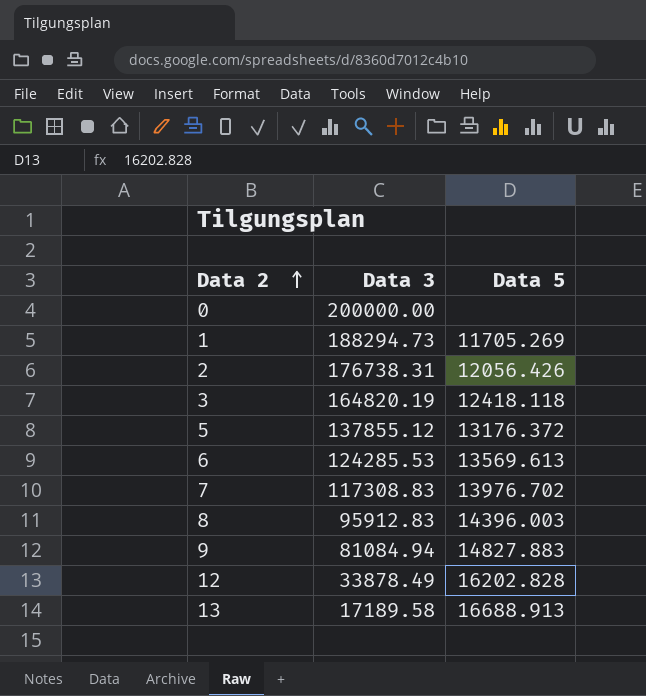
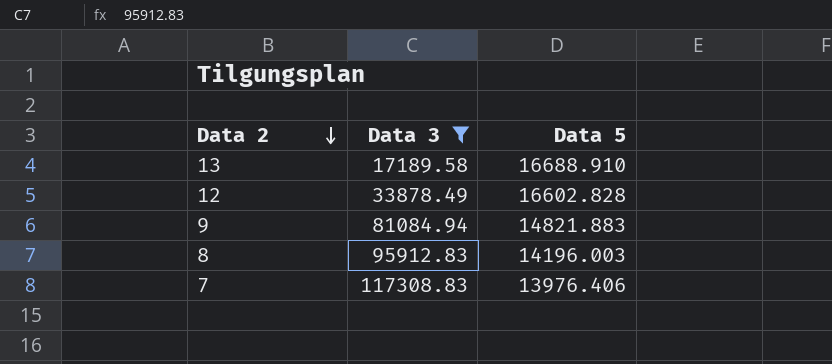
filter: none -> Data 3 <= 117308.83
row order: Data 2 ascending -> Data 2 descending
13 | Data 5: 16688.913 -> 16688.910
12 | Data 5: 16202.828 -> 16602.828
9 | Data 5: 14827.883 -> 14821.883
8 | Data 5: 14396.003 -> 14196.003
7 | Data 5: 13976.702 -> 13976.406

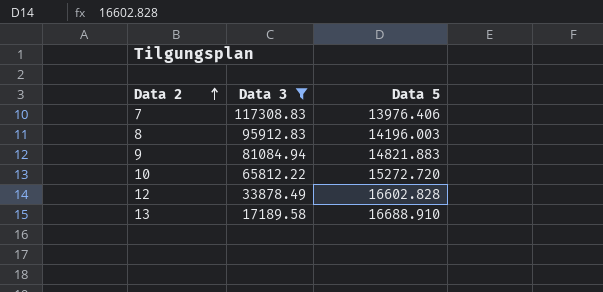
row order: Data 2 descending -> Data 2 ascending
row 10: none -> 65812.22 | 15272.720

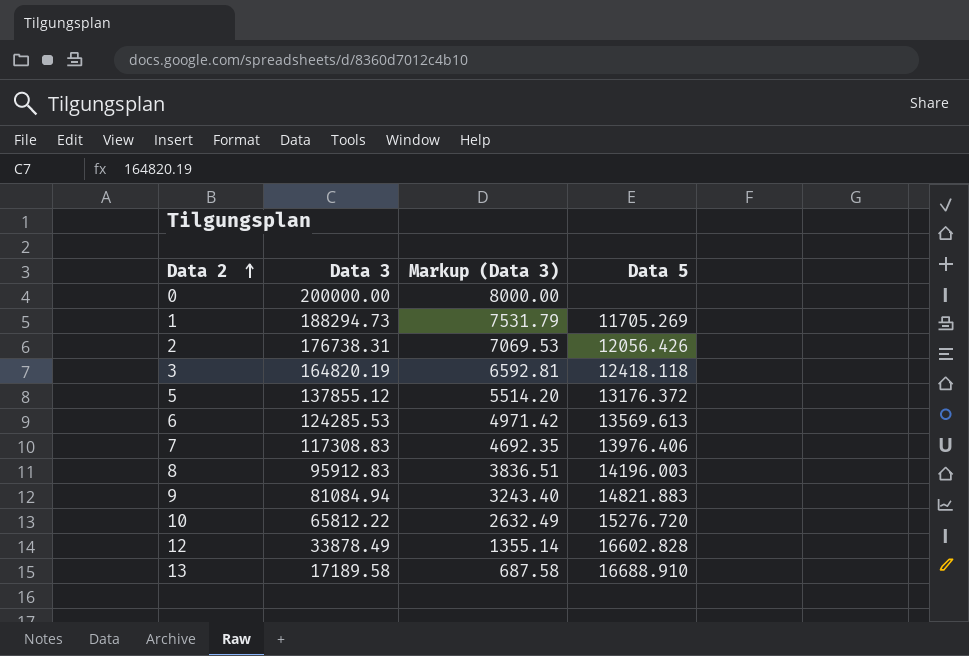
filter: Data 3 <= 117308.83 -> none
column Markup (Data 3) | formula: none -> [Data 3] * 0.04
10 | Data 5: 15272.720 -> 15276.720

